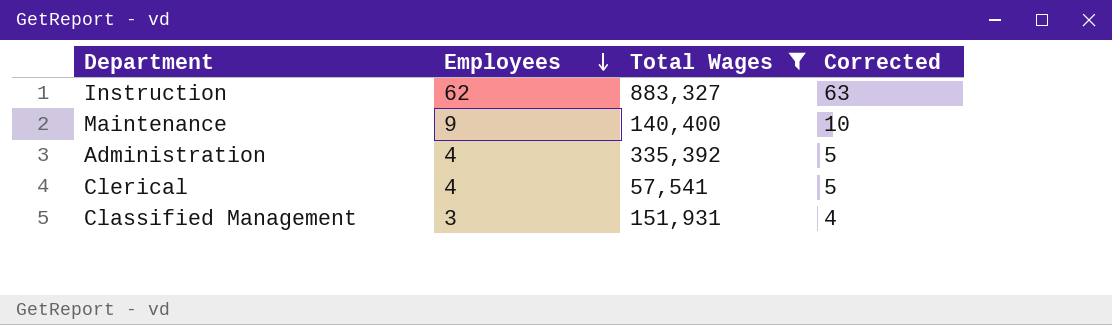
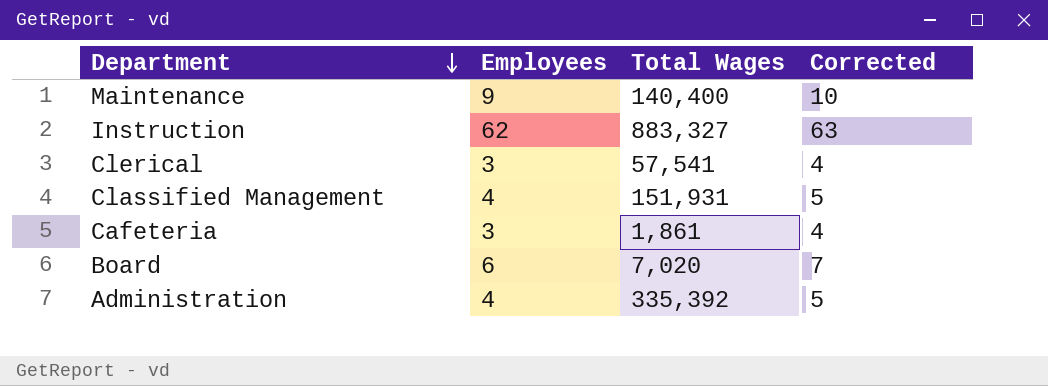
filter: Total Wages >= 57,541 -> none
row order: Employees descending -> Department descending
Clerical | Employees: 4 -> 3
Clerical | Corrected: 5 -> 4
Classified Management | Employees: 3 -> 4
Classified Management | Corrected: 4 -> 5

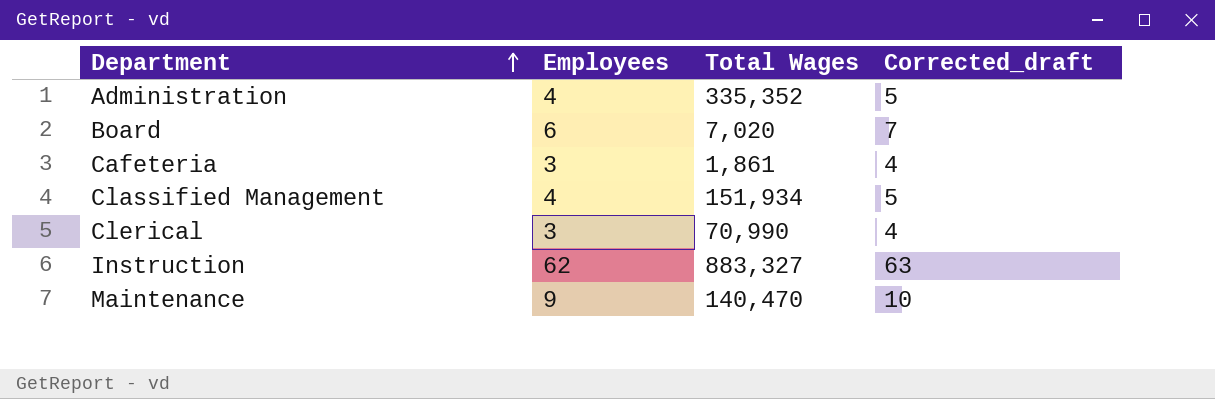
row order: Department descending -> Department ascending
column name: Corrected -> Corrected_draft
Administration | Total Wages: 335,392 -> 335,352
Classified Management | Total Wages: 151,931 -> 151,934
Clerical | Total Wages: 57,541 -> 70,990
Maintenance | Total Wages: 140,400 -> 140,470

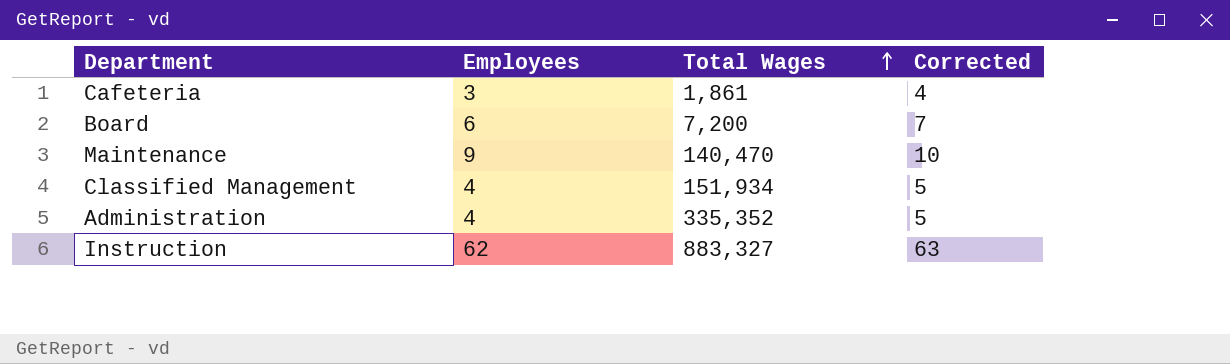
row order: Department ascending -> Total Wages ascending
column name: Corrected_draft -> Corrected
row Clerical: 3 | 70,990 | 4 -> none
Board | Total Wages: 7,020 -> 7,200

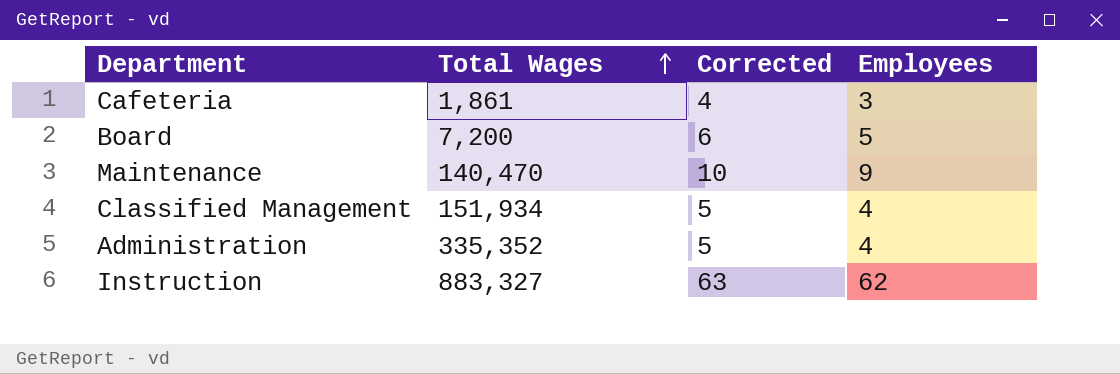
column Employees | position: 2 -> 4
Board | Corrected: 7 -> 6
Board | Employees: 6 -> 5

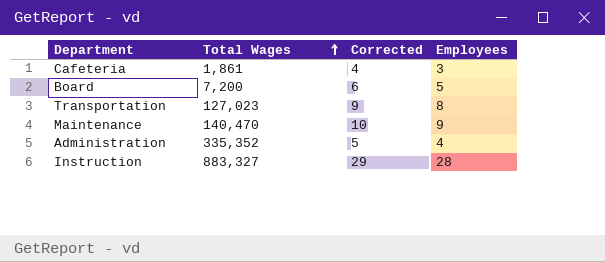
row Classified Management: 151,934 | 5 | 4 -> none
row Transportation: none -> 127,023 | 9 | 8
Instruction | Corrected: 63 -> 29
Instruction | Employees: 62 -> 28

